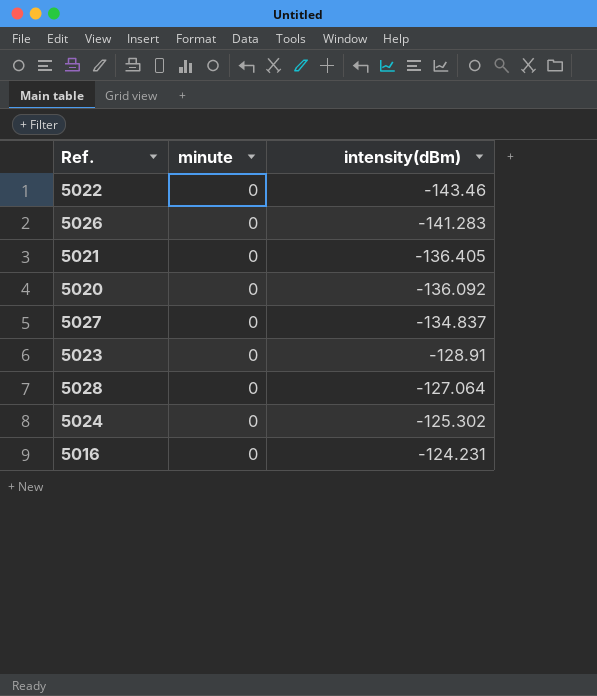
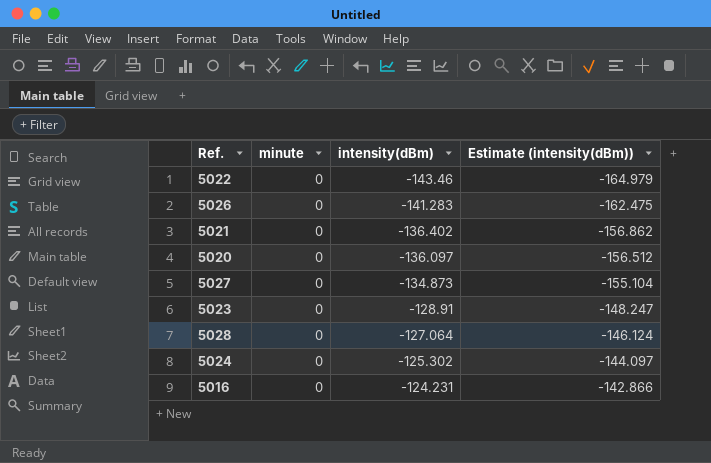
column Estimate (intensity(dBm)) | formula: none -> [intensity(dBm)] * 1.15
5021 | intensity(dBm): -136.405 -> -136.402
5020 | intensity(dBm): -136.092 -> -136.097
5027 | intensity(dBm): -134.837 -> -134.873

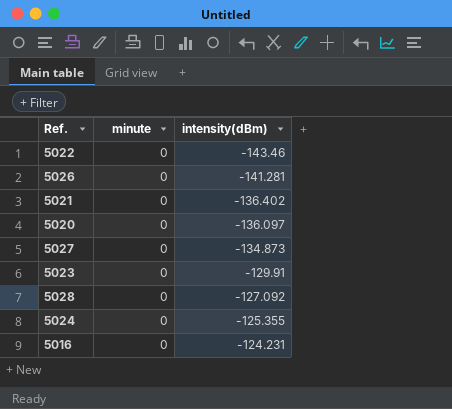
column Estimate (intensity(dBm)) | formula: [intensity(dBm)] * 1.15 -> none
5026 | intensity(dBm): -141.283 -> -141.281
5023 | intensity(dBm): -128.91 -> -129.91
5028 | intensity(dBm): -127.064 -> -127.092
5024 | intensity(dBm): -125.302 -> -125.355

